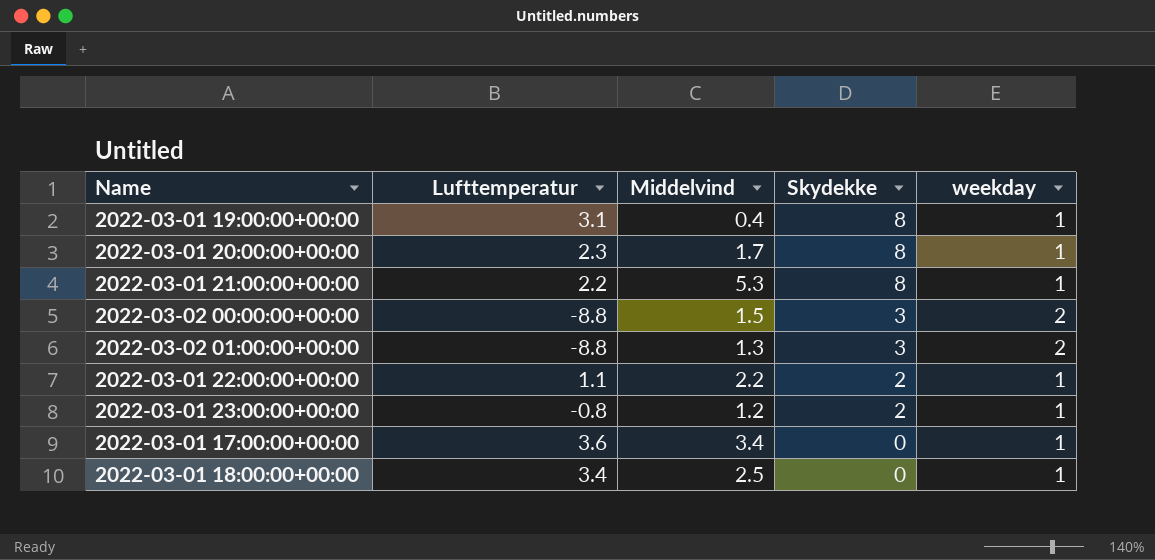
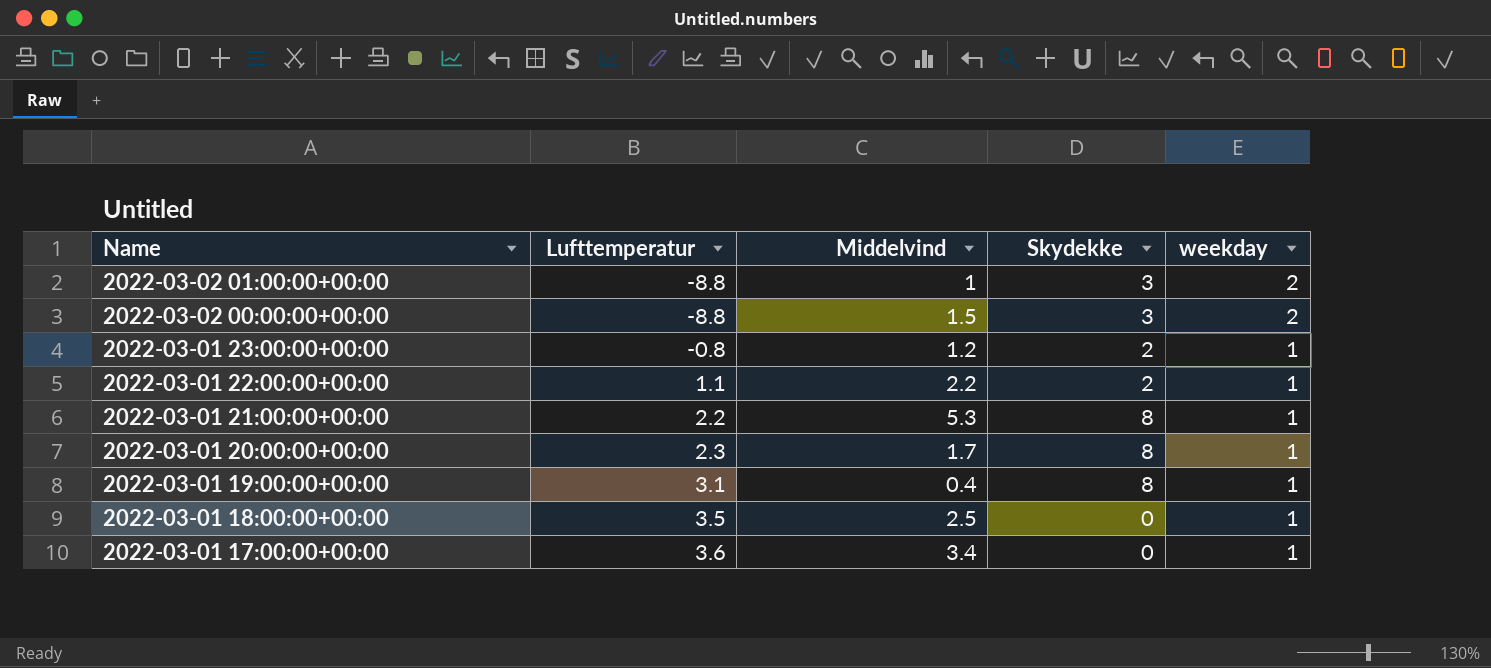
row order: Skydekke descending -> Name descending
2022-03-02 01:00:00+00:00 | Middelvind: 1.3 -> 1
2022-03-01 18:00:00+00:00 | Lufttemperatur: 3.4 -> 3.5

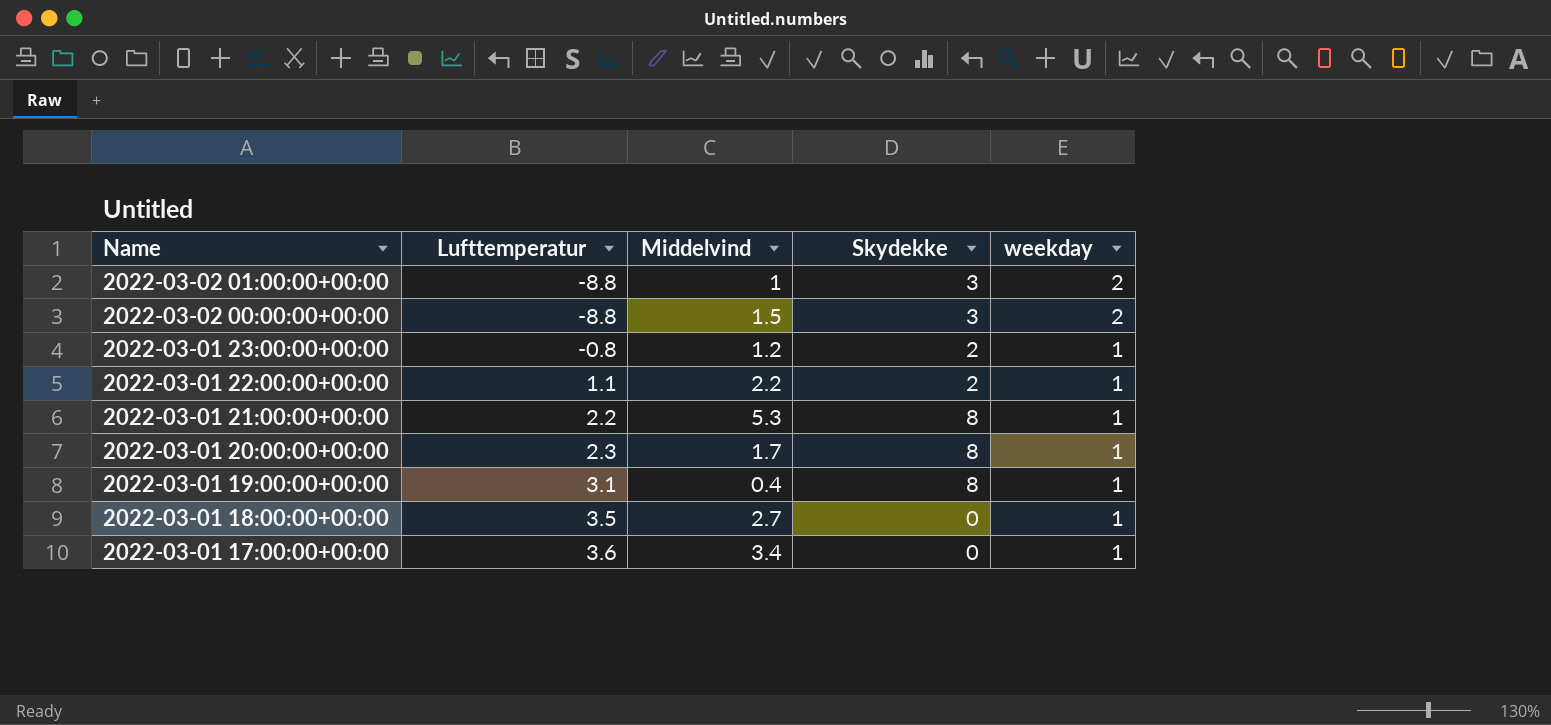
2022-03-01 18:00:00+00:00 | Middelvind: 2.5 -> 2.7

